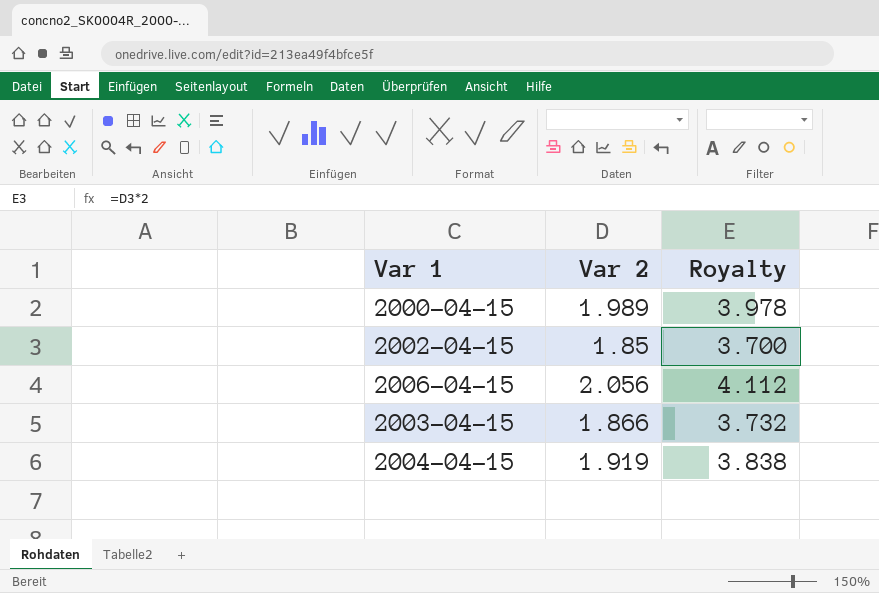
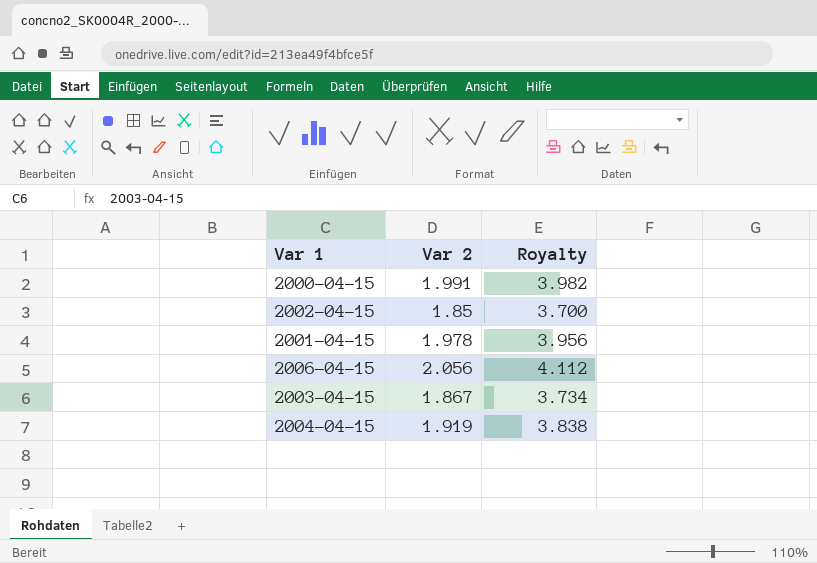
2000-04-15 | Var 2: 1.989 -> 1.991
2000-04-15 | Royalty: 3.978 -> 3.982
row 2001-04-15: none -> 1.978 | 3.956
2003-04-15 | Var 2: 1.866 -> 1.867
2003-04-15 | Royalty: 3.732 -> 3.734

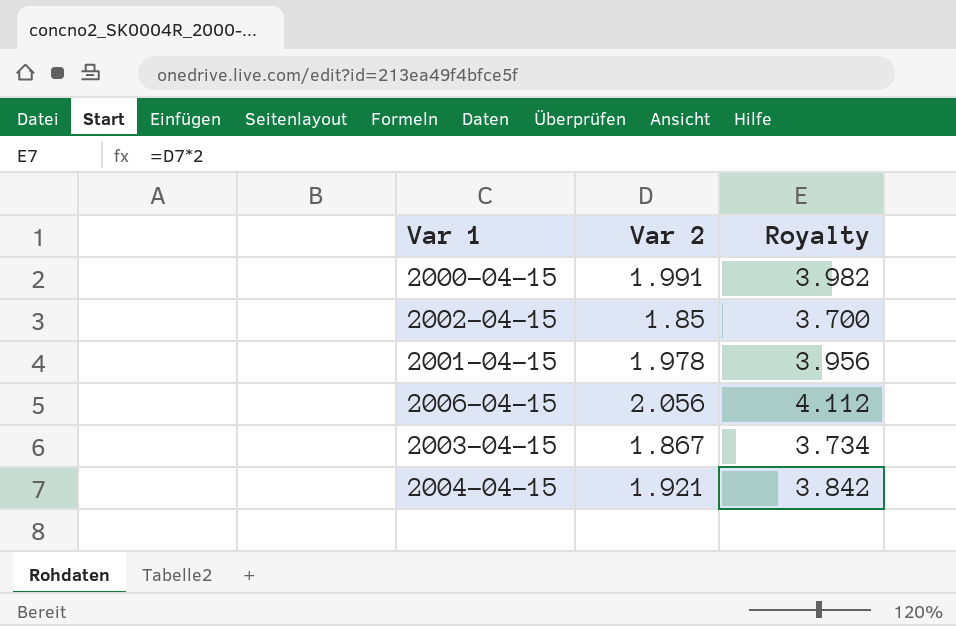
2004-04-15 | Var 2: 1.919 -> 1.921
2004-04-15 | Royalty: 3.838 -> 3.842

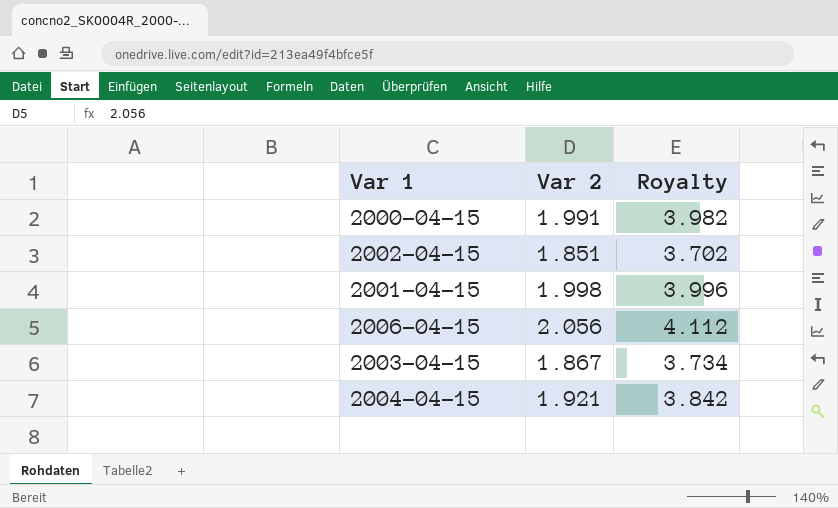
2002-04-15 | Var 2: 1.85 -> 1.851
2002-04-15 | Royalty: 3.700 -> 3.702
2001-04-15 | Var 2: 1.978 -> 1.998
2001-04-15 | Royalty: 3.956 -> 3.996

